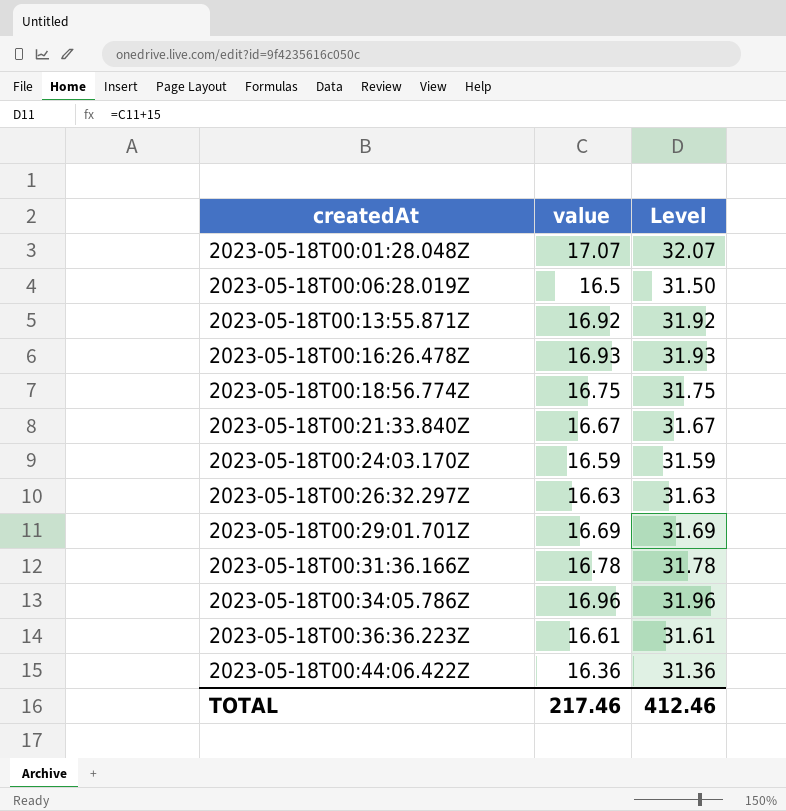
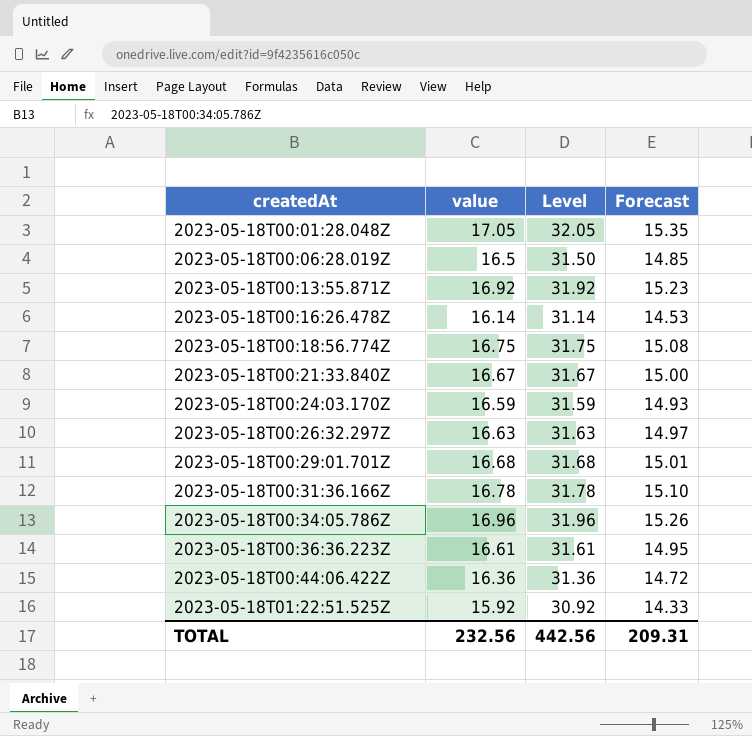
column Forecast | formula: none -> [value] * 0.9
2023-05-18T00:01:28.048Z | value: 17.07 -> 17.05
2023-05-18T00:01:28.048Z | Level: 32.07 -> 32.05
2023-05-18T00:16:26.478Z | value: 16.93 -> 16.14
2023-05-18T00:16:26.478Z | Level: 31.93 -> 31.14
2023-05-18T00:29:01.701Z | value: 16.69 -> 16.68
2023-05-18T00:29:01.701Z | Level: 31.69 -> 31.68
row 2023-05-18T01:22:51.525Z: none -> 15.92 | 30.92 | 14.33
TOTAL | value: 217.46 -> 232.56
TOTAL | Level: 412.46 -> 442.56

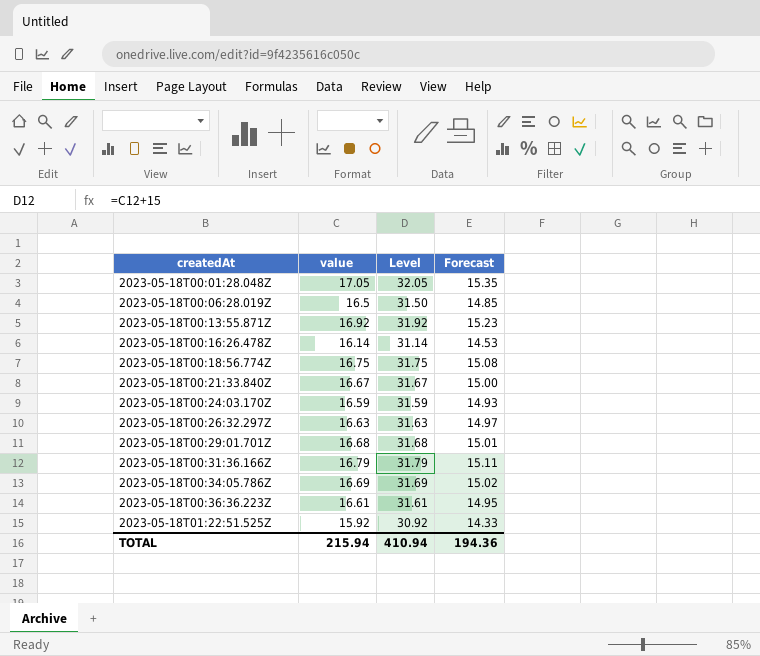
row 2023-05-18T00:44:06.422Z: 16.36 | 31.36 | 14.72 -> none
2023-05-18T00:31:36.166Z | value: 16.78 -> 16.79
2023-05-18T00:31:36.166Z | Level: 31.78 -> 31.79
2023-05-18T00:31:36.166Z | Forecast: 15.10 -> 15.11
2023-05-18T00:34:05.786Z | value: 16.96 -> 16.69
2023-05-18T00:34:05.786Z | Level: 31.96 -> 31.69
2023-05-18T00:34:05.786Z | Forecast: 15.26 -> 15.02
TOTAL | value: 232.56 -> 215.94
TOTAL | Level: 442.56 -> 410.94
TOTAL | Forecast: 209.31 -> 194.36

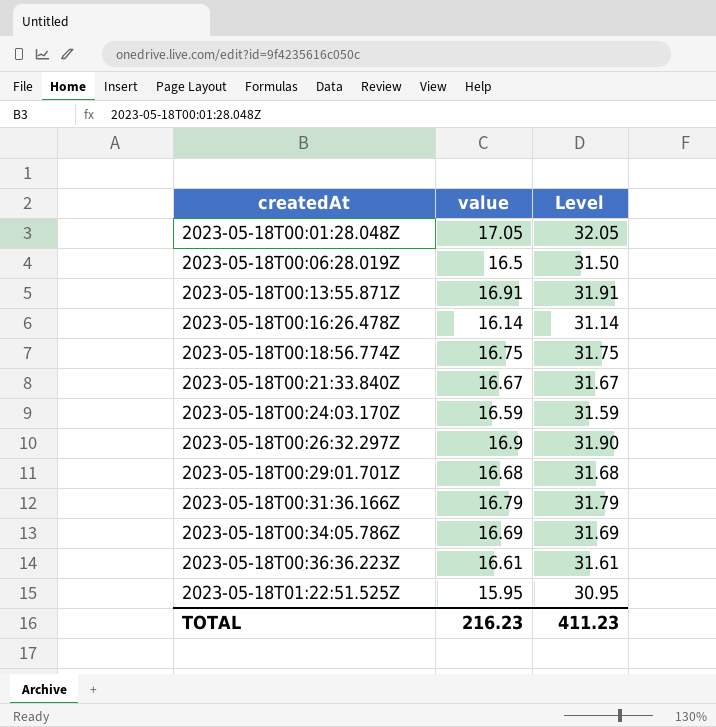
column Forecast | formula: [value] * 0.9 -> none
2023-05-18T00:13:55.871Z | value: 16.92 -> 16.91
2023-05-18T00:13:55.871Z | Level: 31.92 -> 31.91
2023-05-18T00:26:32.297Z | value: 16.63 -> 16.9
2023-05-18T00:26:32.297Z | Level: 31.63 -> 31.90
2023-05-18T01:22:51.525Z | value: 15.92 -> 15.95
2023-05-18T01:22:51.525Z | Level: 30.92 -> 30.95
TOTAL | value: 215.94 -> 216.23
TOTAL | Level: 410.94 -> 411.23

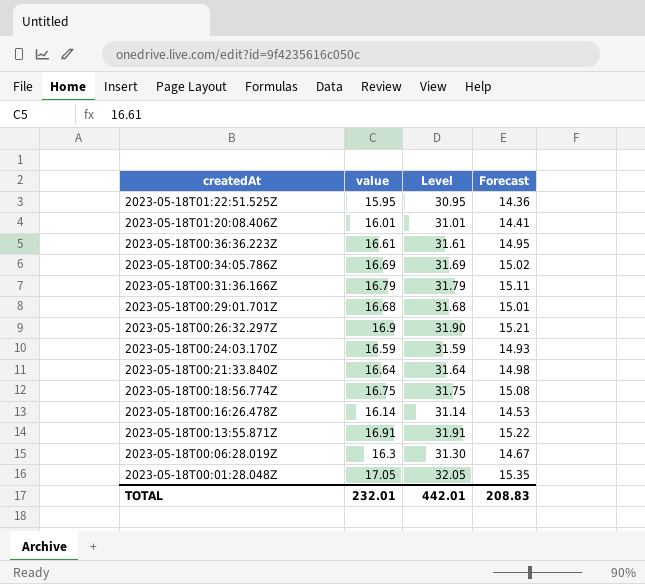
row order: createdAt ascending -> createdAt descending
column Forecast | formula: none -> [value] * 0.9
row 2023-05-18T01:20:08.406Z: none -> 16.01 | 31.01 | 14.41
2023-05-18T00:21:33.840Z | value: 16.67 -> 16.64
2023-05-18T00:21:33.840Z | Level: 31.67 -> 31.64
2023-05-18T00:06:28.019Z | value: 16.5 -> 16.3
2023-05-18T00:06:28.019Z | Level: 31.50 -> 31.30
TOTAL | value: 216.23 -> 232.01
TOTAL | Level: 411.23 -> 442.01

